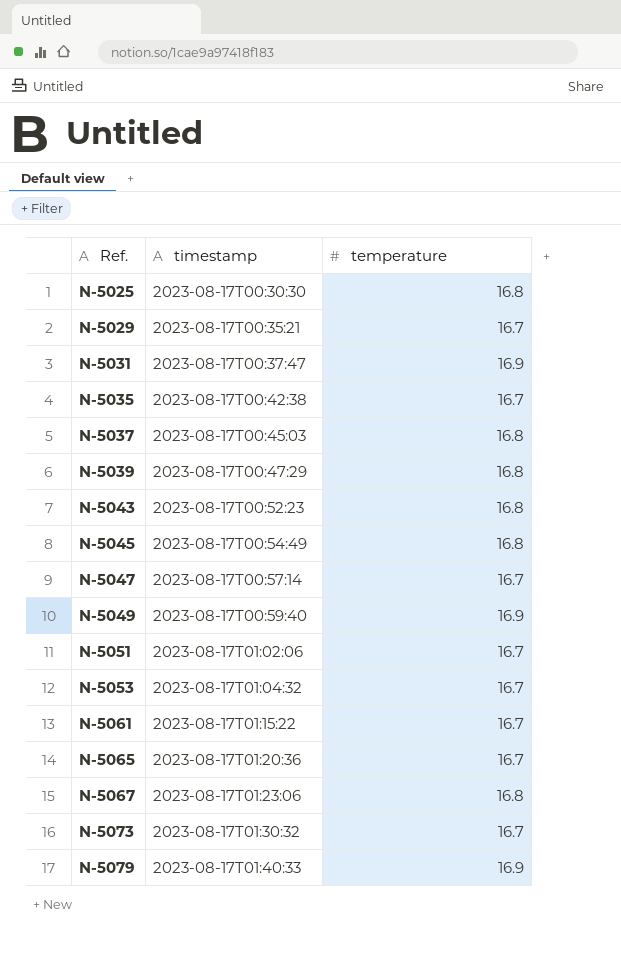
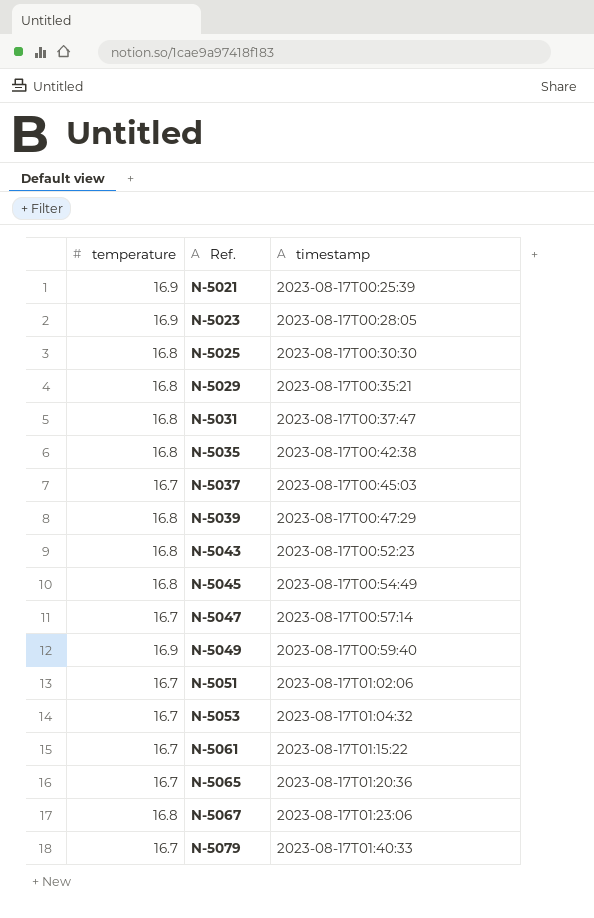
column temperature | position: 3 -> 1
row N-5073: 2023-08-17T01:30:32 | 16.7 -> none
row N-5021: none -> 16.9 | 2023-08-17T00:25:39
row N-5023: none -> 16.9 | 2023-08-17T00:28:05
N-5029 | temperature: 16.7 -> 16.8
N-5031 | temperature: 16.9 -> 16.8
N-5035 | temperature: 16.7 -> 16.8
N-5037 | temperature: 16.8 -> 16.7
N-5079 | temperature: 16.9 -> 16.7

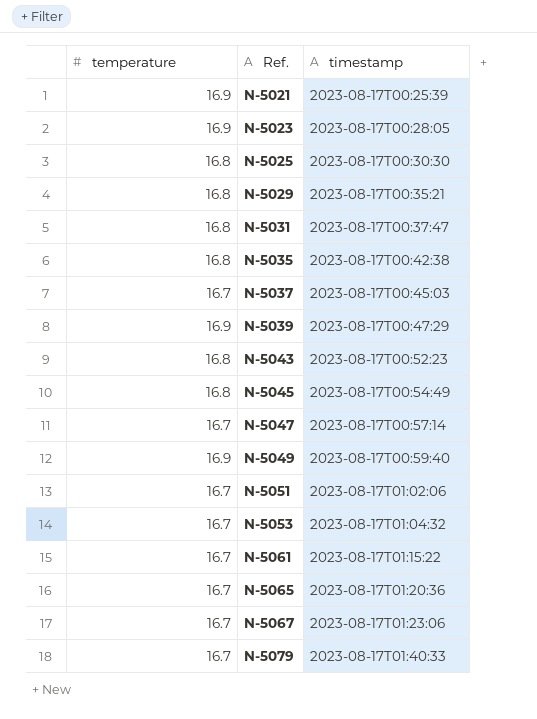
N-5039 | temperature: 16.8 -> 16.9
N-5067 | temperature: 16.8 -> 16.7

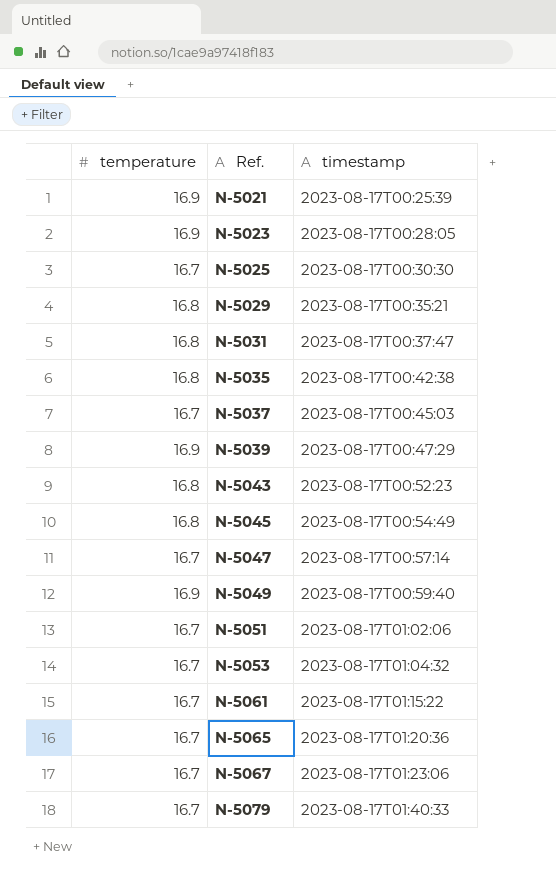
N-5025 | temperature: 16.8 -> 16.7

